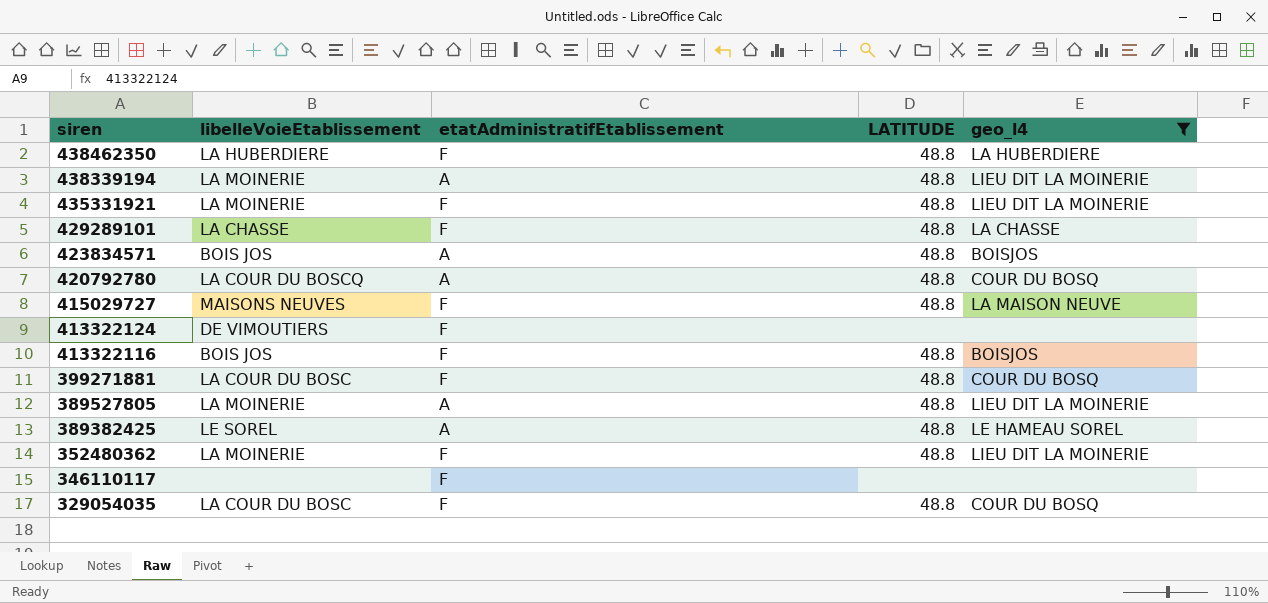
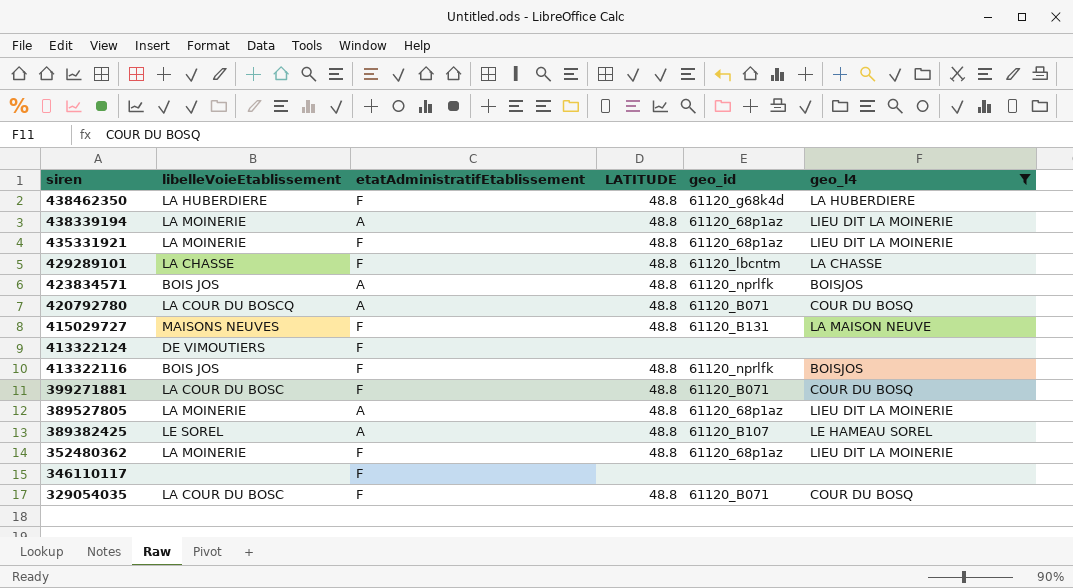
column geo_id | position: none -> 5

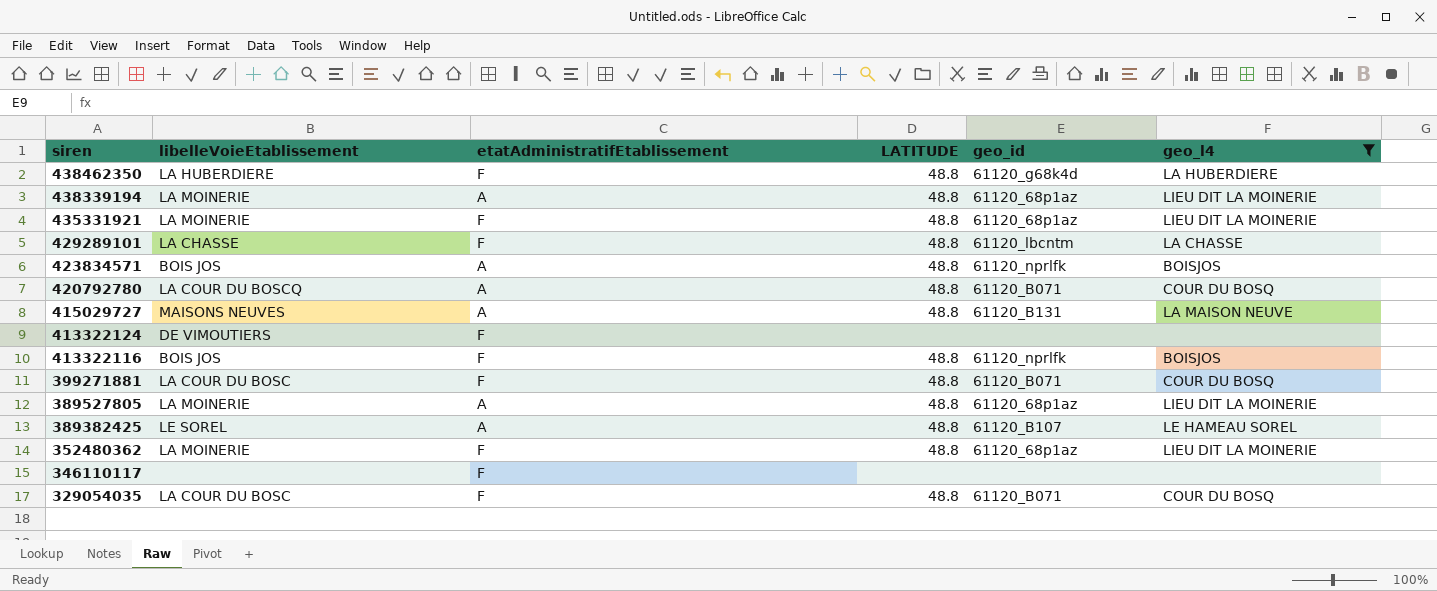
415029727 | etatAdministratifEtablissement: F -> A

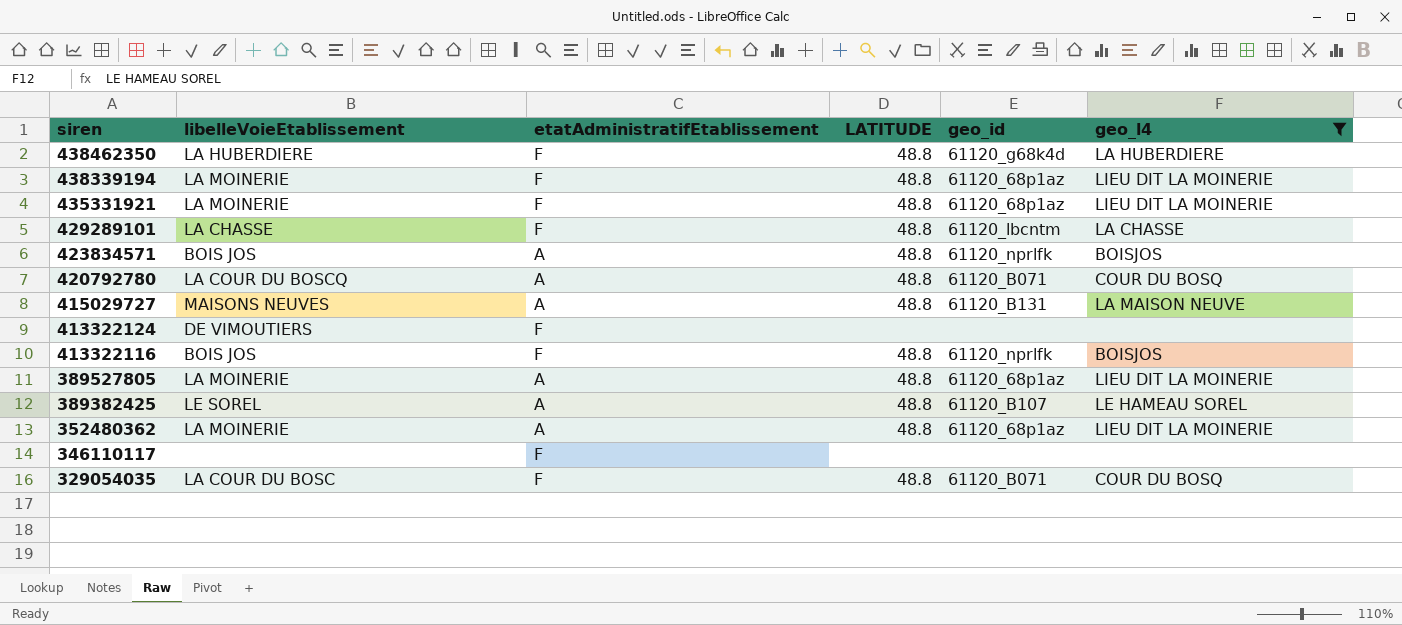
row 399271881: LA COUR DU BOSC | F | 48.8 | 61120_B071 | COUR DU BOSQ -> none
438339194 | etatAdministratifEtablissement: A -> F
352480362 | etatAdministratifEtablissement: F -> A

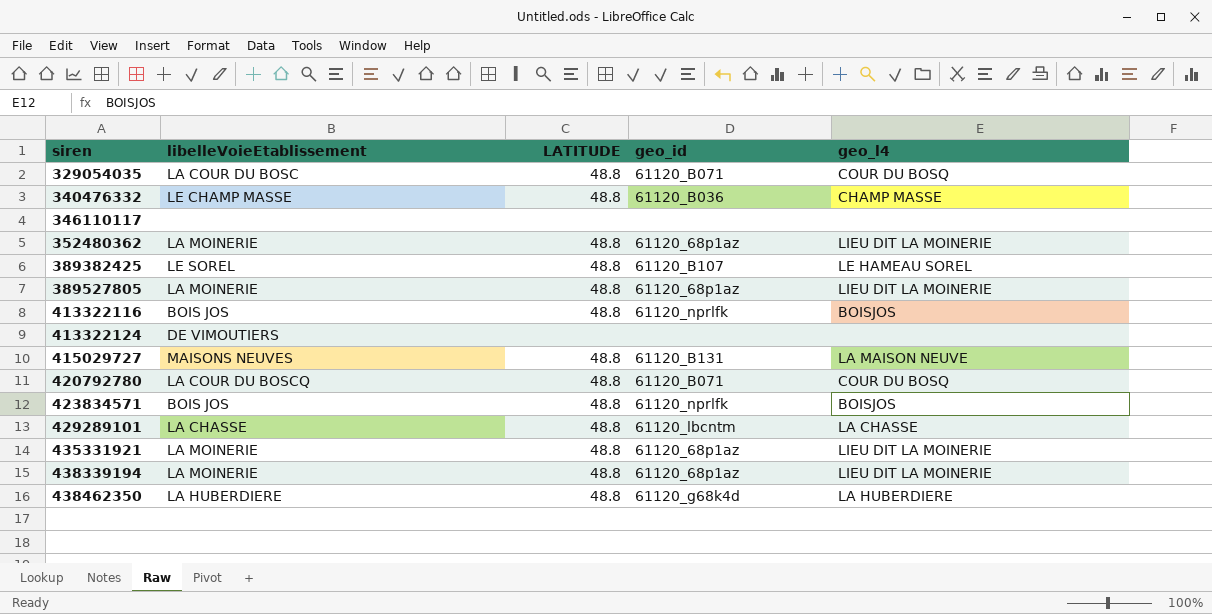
filter: geo_l4 != CHAMP MASSE -> none
row order: siren descending -> siren ascending
column etatAdministratifEtablissement | position: 3 -> none

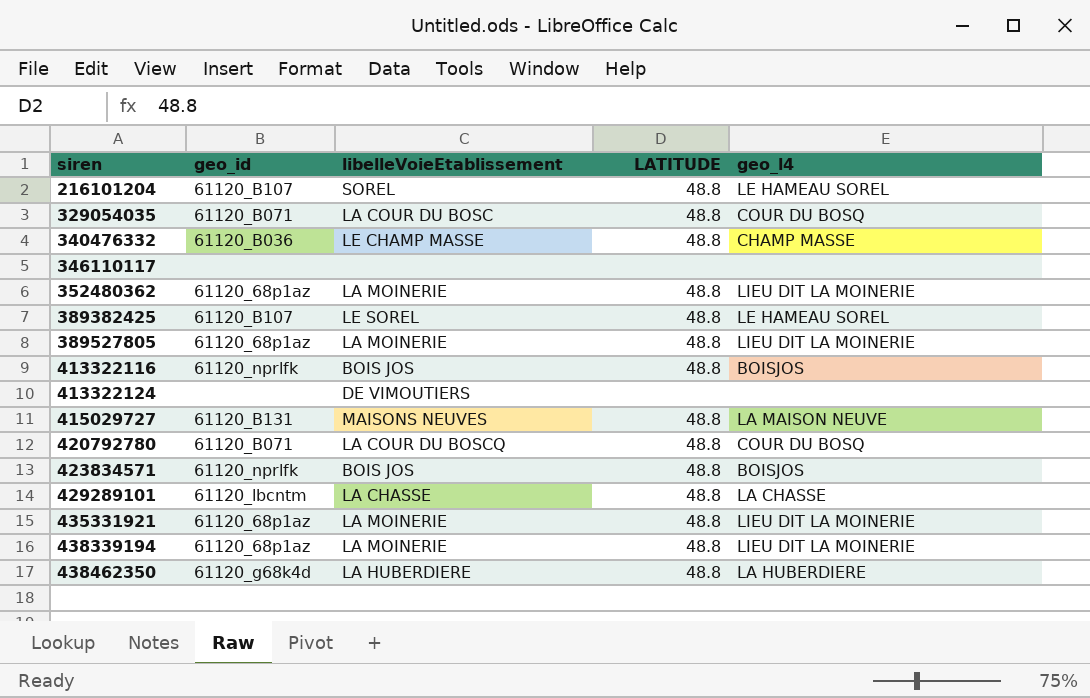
column geo_id | position: 4 -> 2
row 216101204: none -> 61120_B107 | SOREL | 48.8 | LE HAMEAU SOREL

